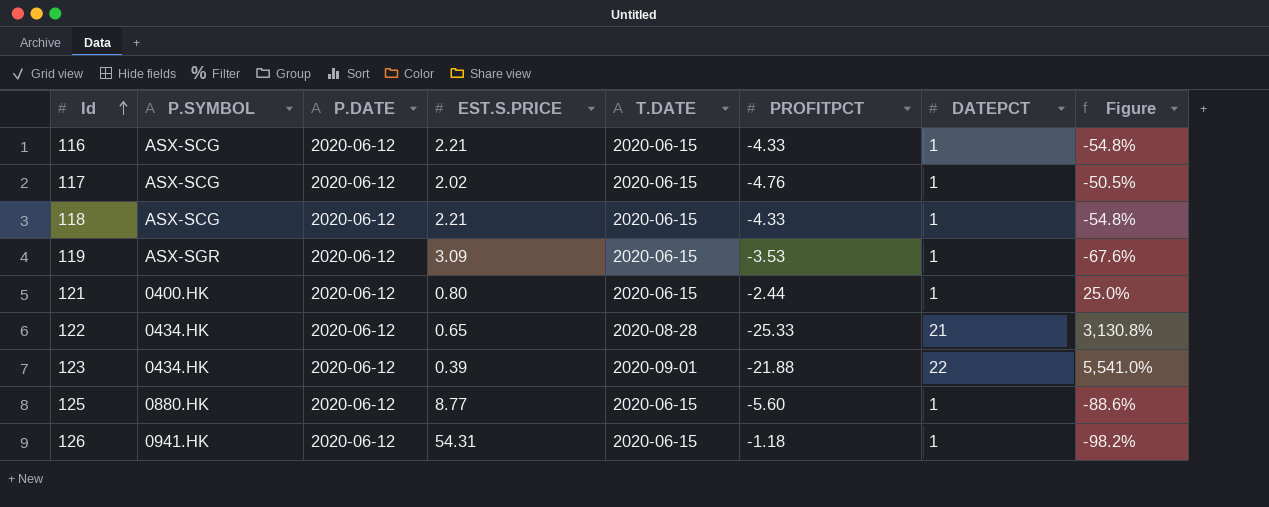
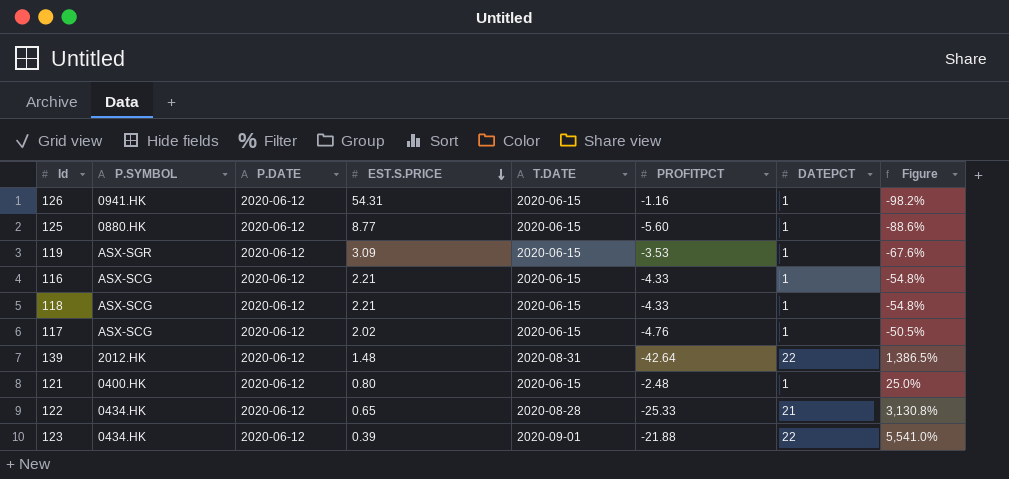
row order: Id ascending -> EST.S.PRICE descending
126 | PROFITPCT: -1.18 -> -1.16
row 139: none -> 2012.HK | 2020-06-12 | 1.48 | 2020-08-31 | -42.64 | 22 | 1,386.5%
121 | PROFITPCT: -2.44 -> -2.48

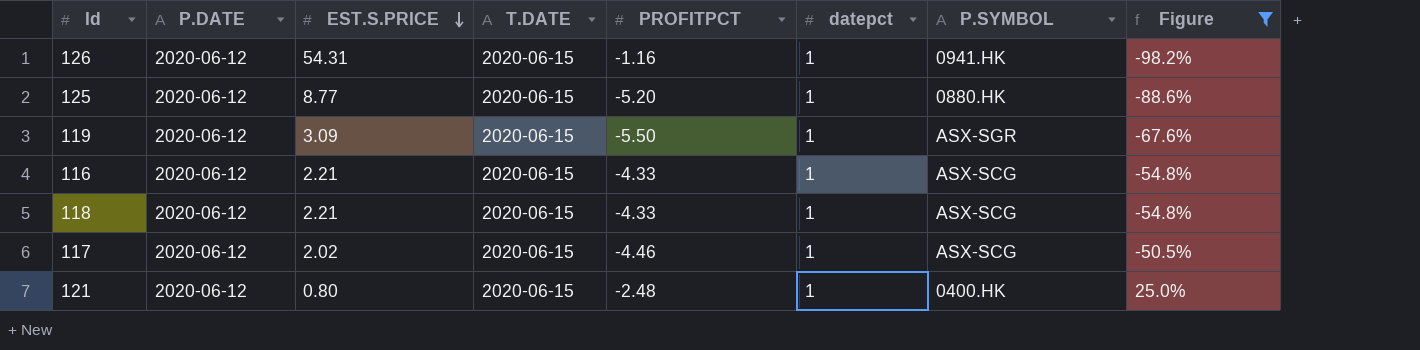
filter: none -> Figure <= 25.0%
column name: DATEPCT -> datepct
column P.SYMBOL | position: 2 -> 7
125 | PROFITPCT: -5.60 -> -5.20
119 | PROFITPCT: -3.53 -> -5.50
117 | PROFITPCT: -4.76 -> -4.46

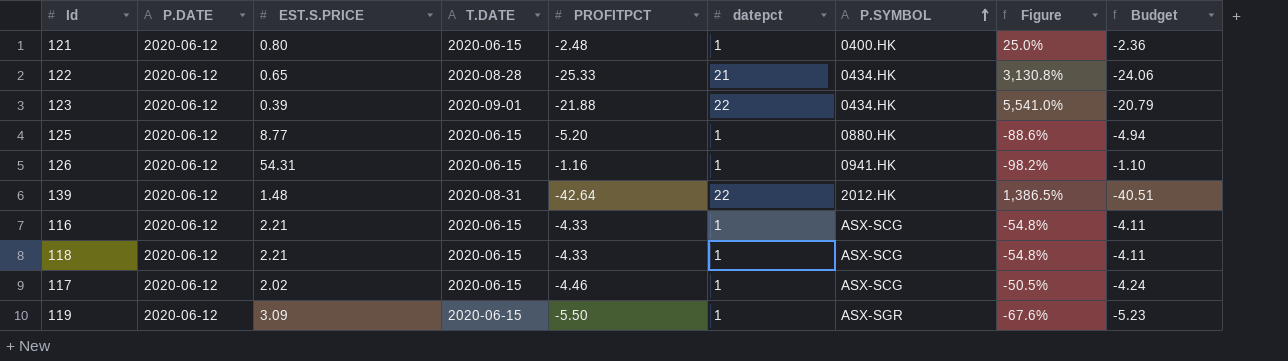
filter: Figure <= 25.0% -> none
row order: EST.S.PRICE descending -> P.SYMBOL ascending
column Budget | formula: none -> [PROFITPCT] * 0.95

